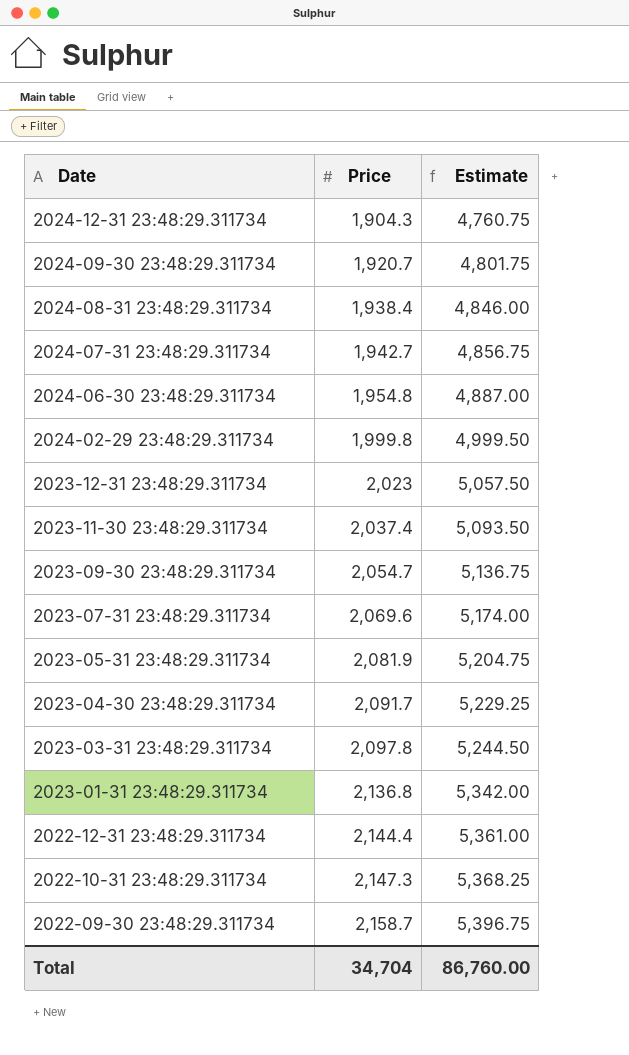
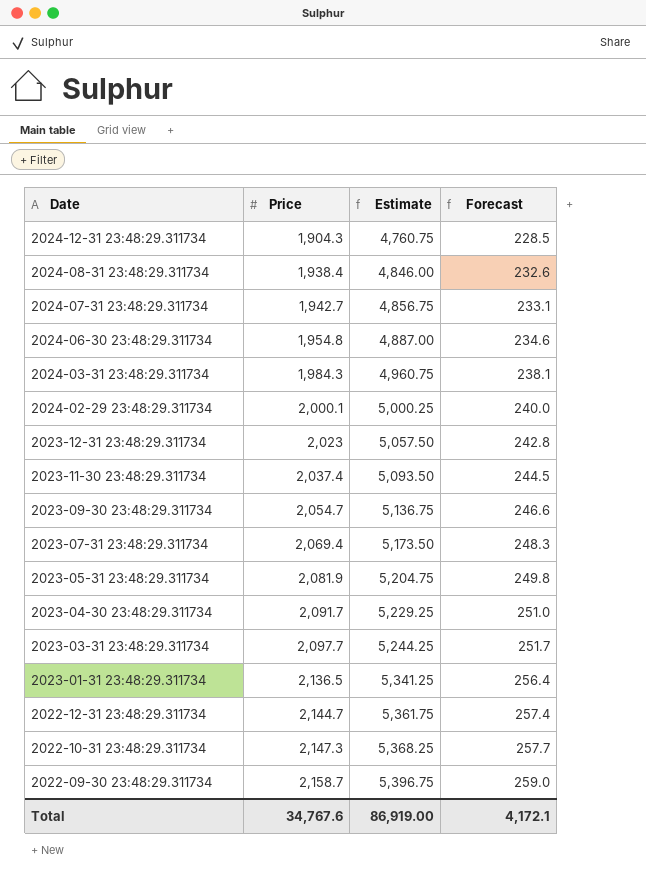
column Forecast | formula: none -> [Price] * 0.12
row 2024-09-30 23:48:29.311734: 1,920.7 | 4,801.75 -> none
row 2024-03-31 23:48:29.311734: none -> 1,984.3 | 4,960.75 | 238.1
2024-02-29 23:48:29.311734 | Price: 1,999.8 -> 2,000.1
2024-02-29 23:48:29.311734 | Estimate: 4,999.50 -> 5,000.25
2023-07-31 23:48:29.311734 | Price: 2,069.6 -> 2,069.4
2023-07-31 23:48:29.311734 | Estimate: 5,174.00 -> 5,173.50
2023-03-31 23:48:29.311734 | Price: 2,097.8 -> 2,097.7
2023-03-31 23:48:29.311734 | Estimate: 5,244.50 -> 5,244.25
2023-01-31 23:48:29.311734 | Price: 2,136.8 -> 2,136.5
2023-01-31 23:48:29.311734 | Estimate: 5,342.00 -> 5,341.25
2022-12-31 23:48:29.311734 | Price: 2,144.4 -> 2,144.7
2022-12-31 23:48:29.311734 | Estimate: 5,361.00 -> 5,361.75
Total | Price: 34,704 -> 34,767.6
Total | Estimate: 86,760.00 -> 86,919.00

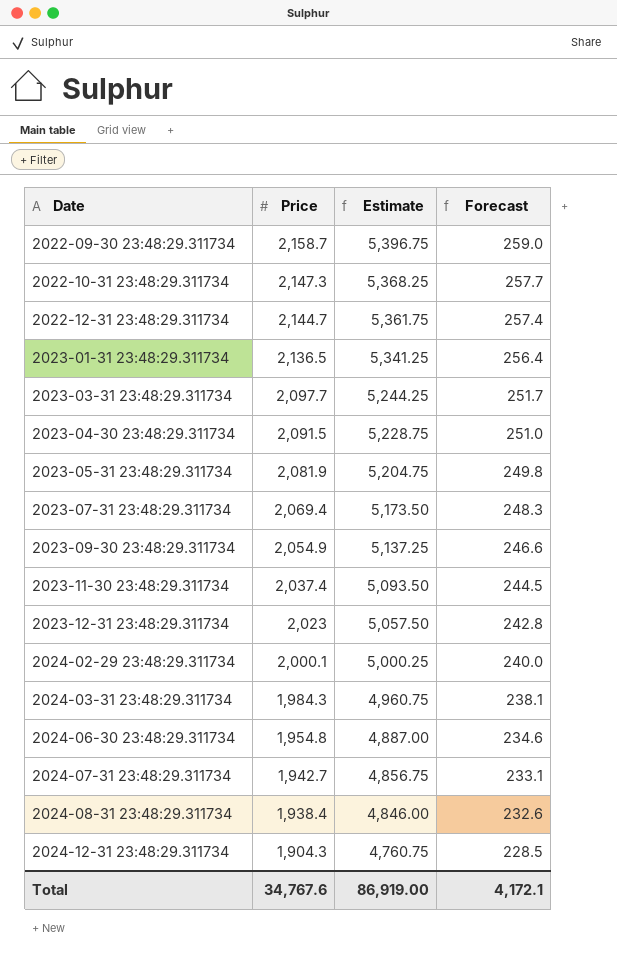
row order: Date descending -> Date ascending
2023-04-30 23:48:29.311734 | Price: 2,091.7 -> 2,091.5
2023-04-30 23:48:29.311734 | Estimate: 5,229.25 -> 5,228.75
2023-09-30 23:48:29.311734 | Price: 2,054.7 -> 2,054.9
2023-09-30 23:48:29.311734 | Estimate: 5,136.75 -> 5,137.25

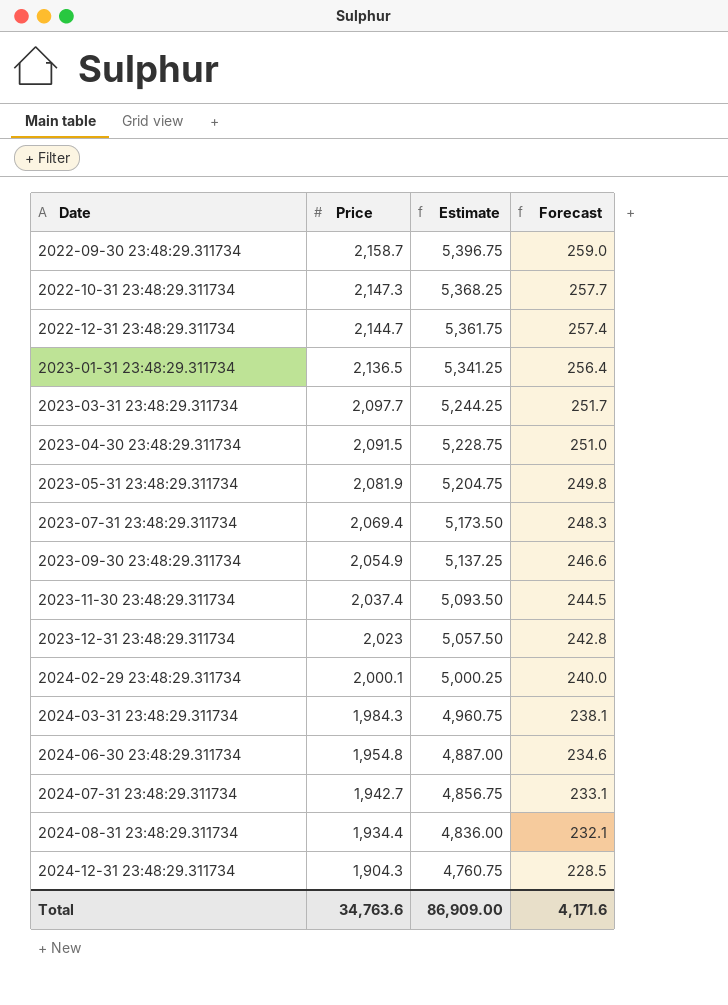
2024-08-31 23:48:29.311734 | Price: 1,938.4 -> 1,934.4
2024-08-31 23:48:29.311734 | Estimate: 4,846.00 -> 4,836.00
2024-08-31 23:48:29.311734 | Forecast: 232.6 -> 232.1
Total | Price: 34,767.6 -> 34,763.6
Total | Estimate: 86,919.00 -> 86,909.00
Total | Forecast: 4,172.1 -> 4,171.6

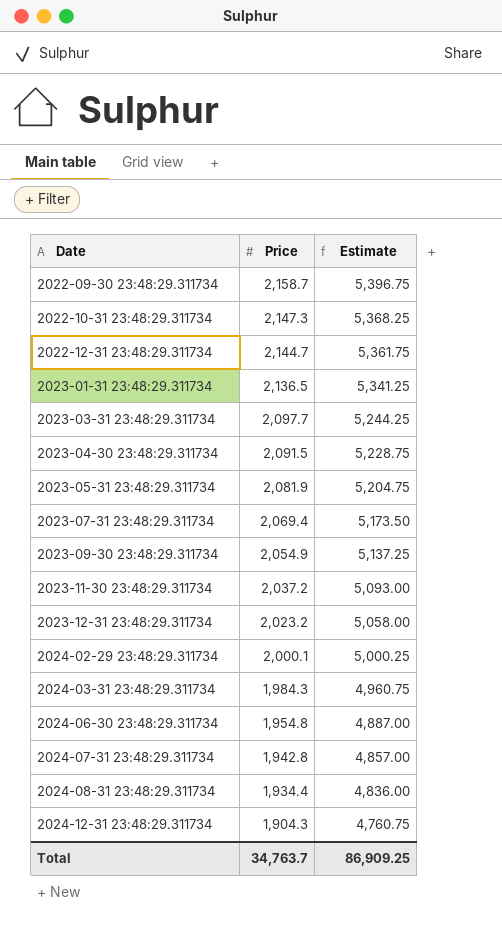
column Forecast | formula: [Price] * 0.12 -> none
2023-11-30 23:48:29.311734 | Price: 2,037.4 -> 2,037.2
2023-11-30 23:48:29.311734 | Estimate: 5,093.50 -> 5,093.00
2023-12-31 23:48:29.311734 | Price: 2,023 -> 2,023.2
2023-12-31 23:48:29.311734 | Estimate: 5,057.50 -> 5,058.00
2024-07-31 23:48:29.311734 | Price: 1,942.7 -> 1,942.8
2024-07-31 23:48:29.311734 | Estimate: 4,856.75 -> 4,857.00
Total | Price: 34,763.6 -> 34,763.7
Total | Estimate: 86,909.00 -> 86,909.25

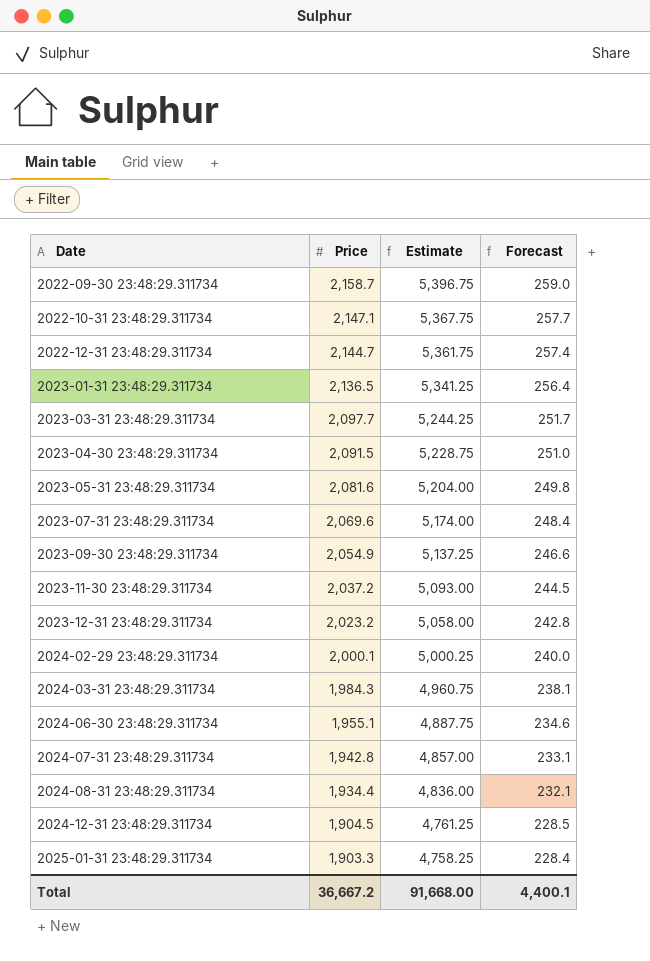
column Forecast | formula: none -> [Price] * 0.12
2022-10-31 23:48:29.311734 | Price: 2,147.3 -> 2,147.1
2022-10-31 23:48:29.311734 | Estimate: 5,368.25 -> 5,367.75
2023-05-31 23:48:29.311734 | Price: 2,081.9 -> 2,081.6
2023-05-31 23:48:29.311734 | Estimate: 5,204.75 -> 5,204.00
2023-07-31 23:48:29.311734 | Price: 2,069.4 -> 2,069.6
2023-07-31 23:48:29.311734 | Estimate: 5,173.50 -> 5,174.00
2024-06-30 23:48:29.311734 | Price: 1,954.8 -> 1,955.1
2024-06-30 23:48:29.311734 | Estimate: 4,887.00 -> 4,887.75
2024-12-31 23:48:29.311734 | Price: 1,904.3 -> 1,904.5
2024-12-31 23:48:29.311734 | Estimate: 4,760.75 -> 4,761.25
row 2025-01-31 23:48:29.311734: none -> 1,903.3 | 4,758.25 | 228.4
Total | Price: 34,763.7 -> 36,667.2
Total | Estimate: 86,909.25 -> 91,668.00

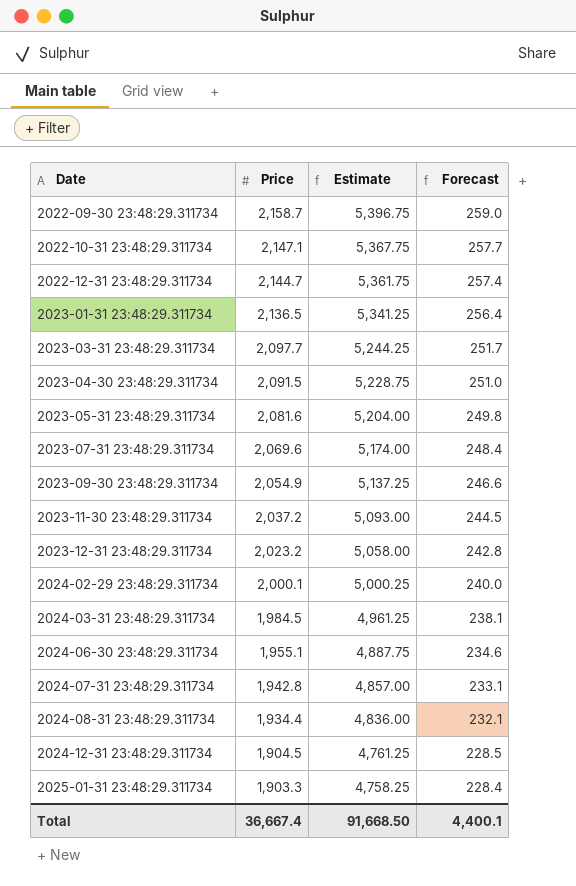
2024-03-31 23:48:29.311734 | Price: 1,984.3 -> 1,984.5
2024-03-31 23:48:29.311734 | Estimate: 4,960.75 -> 4,961.25
Total | Price: 36,667.2 -> 36,667.4
Total | Estimate: 91,668.00 -> 91,668.50

